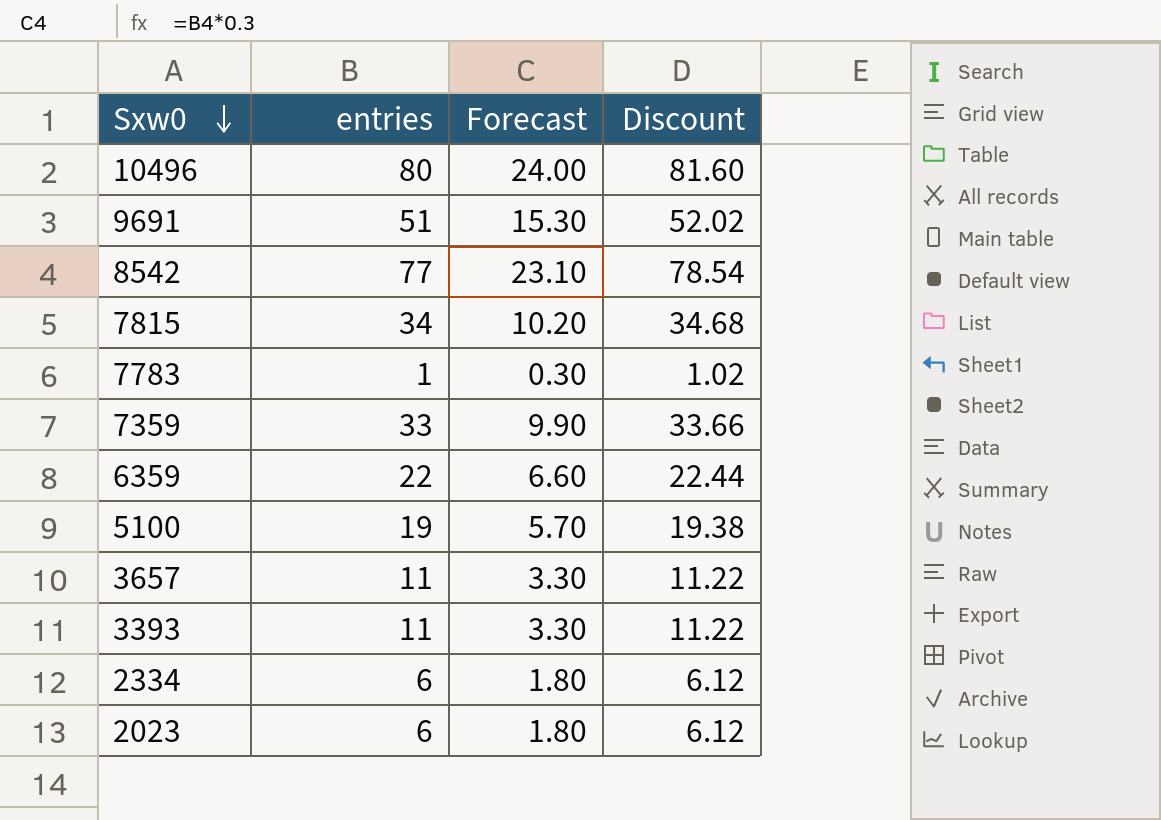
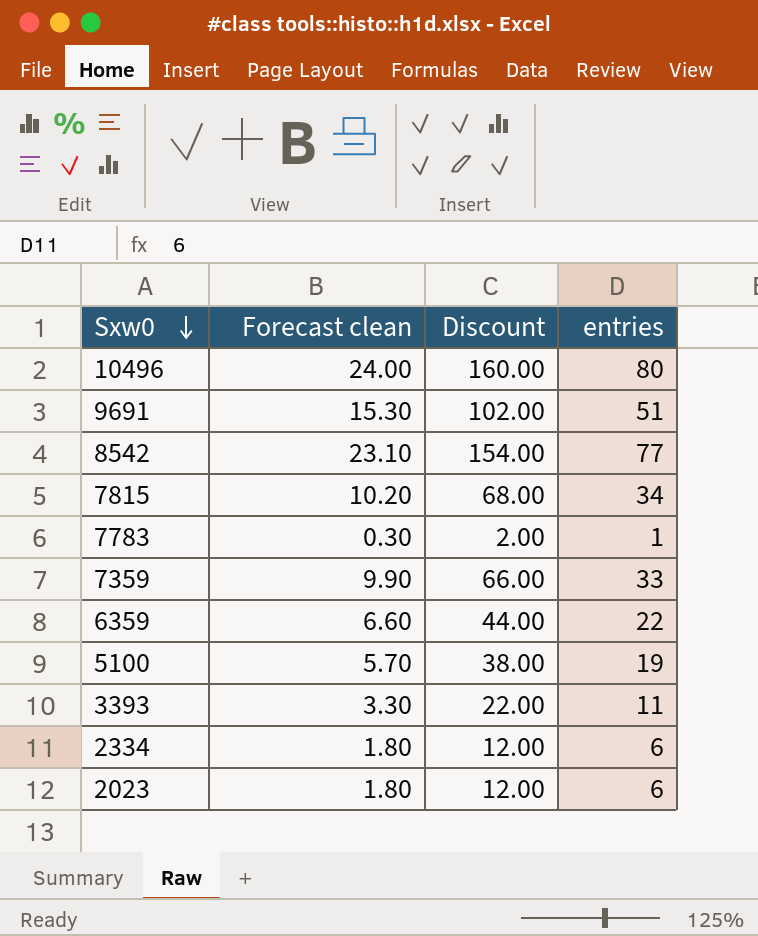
column name: Forecast -> Forecast clean
column Discount | formula: [entries] * 1.02 -> [entries] * 2
column entries | position: 2 -> 4
row 3657: 11 | 3.30 | 11.22 -> none

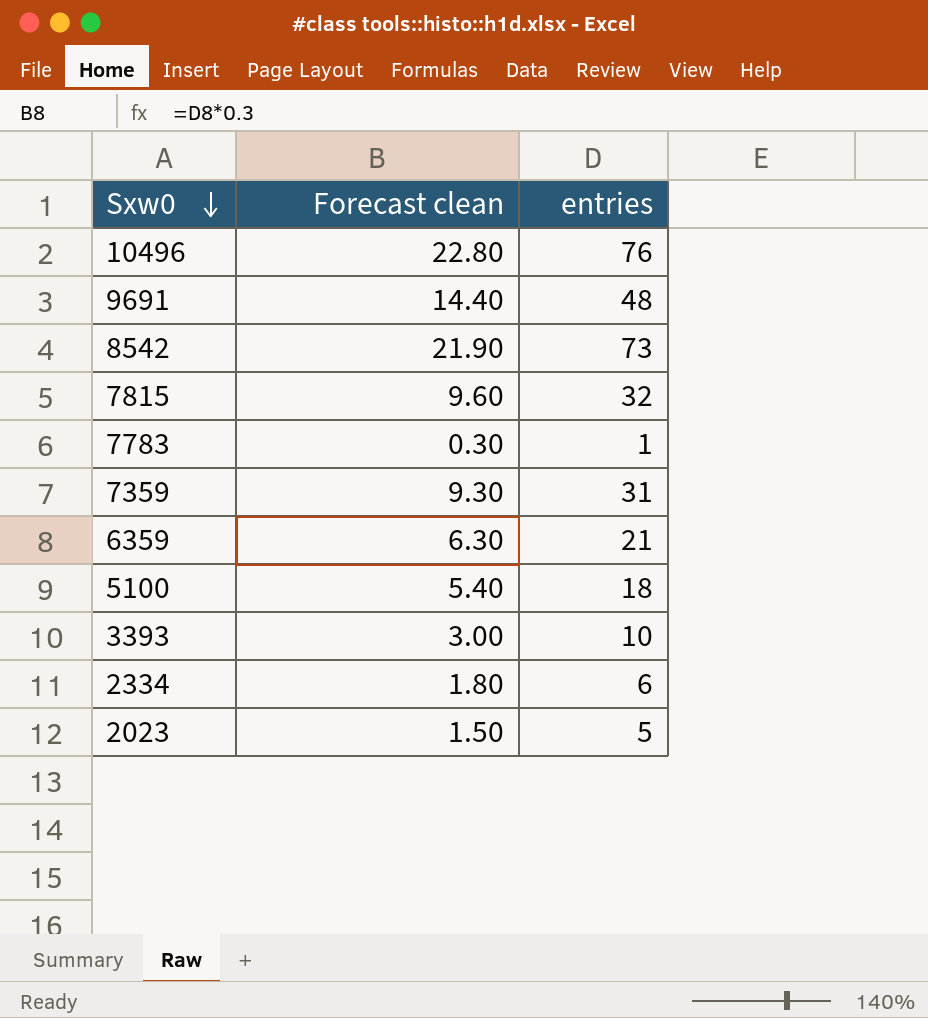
column Discount | formula: [entries] * 2 -> none
10496 | Forecast clean: 24.00 -> 22.80
10496 | entries: 80 -> 76
9691 | Forecast clean: 15.30 -> 14.40
9691 | entries: 51 -> 48
8542 | Forecast clean: 23.10 -> 21.90
8542 | entries: 77 -> 73
7815 | Forecast clean: 10.20 -> 9.60
7815 | entries: 34 -> 32
7359 | Forecast clean: 9.90 -> 9.30
7359 | entries: 33 -> 31
6359 | Forecast clean: 6.60 -> 6.30
6359 | entries: 22 -> 21
5100 | Forecast clean: 5.70 -> 5.40
5100 | entries: 19 -> 18
3393 | Forecast clean: 3.30 -> 3.00
3393 | entries: 11 -> 10
2023 | Forecast clean: 1.80 -> 1.50
2023 | entries: 6 -> 5

